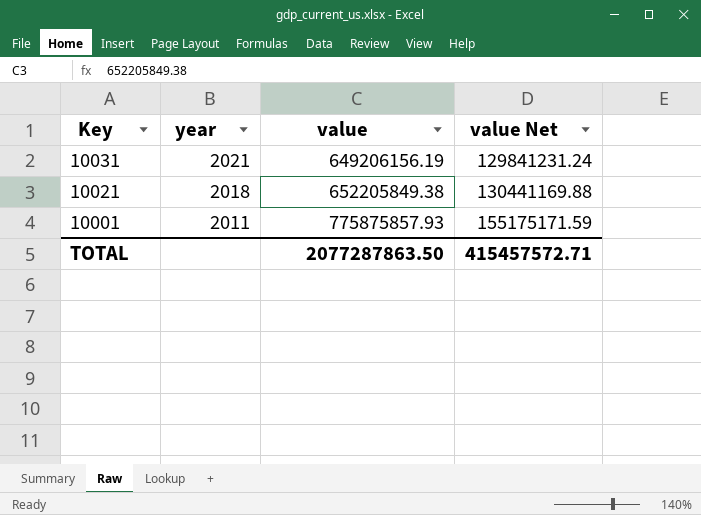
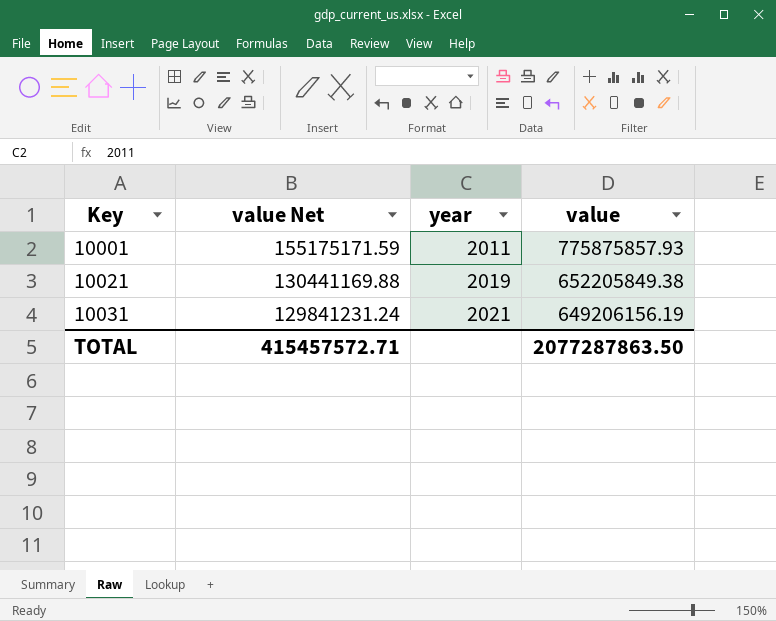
row order: Key descending -> Key ascending
column value Net | position: 4 -> 2
10021 | year: 2018 -> 2019

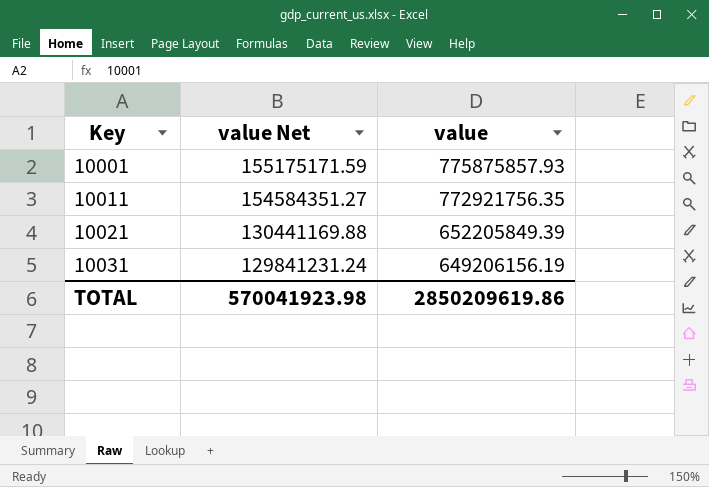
column year | position: 3 -> none
row 10011: none -> 154584351.27 | 772921756.35
10021 | value: 652205849.38 -> 652205849.39
TOTAL | value Net: 415457572.71 -> 570041923.98
TOTAL | value: 2077287863.50 -> 2850209619.86

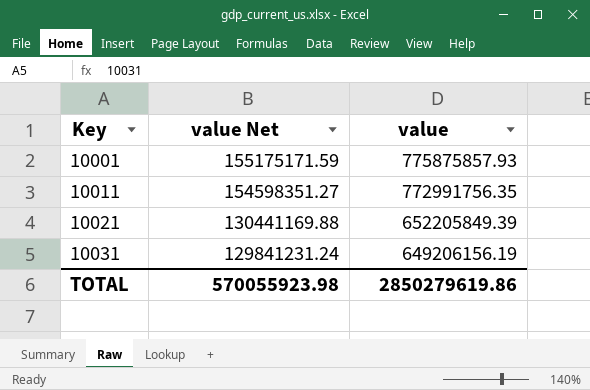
10011 | value Net: 154584351.27 -> 154598351.27
10011 | value: 772921756.35 -> 772991756.35
TOTAL | value Net: 570041923.98 -> 570055923.98
TOTAL | value: 2850209619.86 -> 2850279619.86

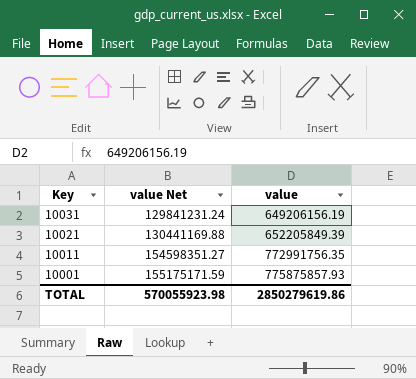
row order: Key ascending -> Key descending

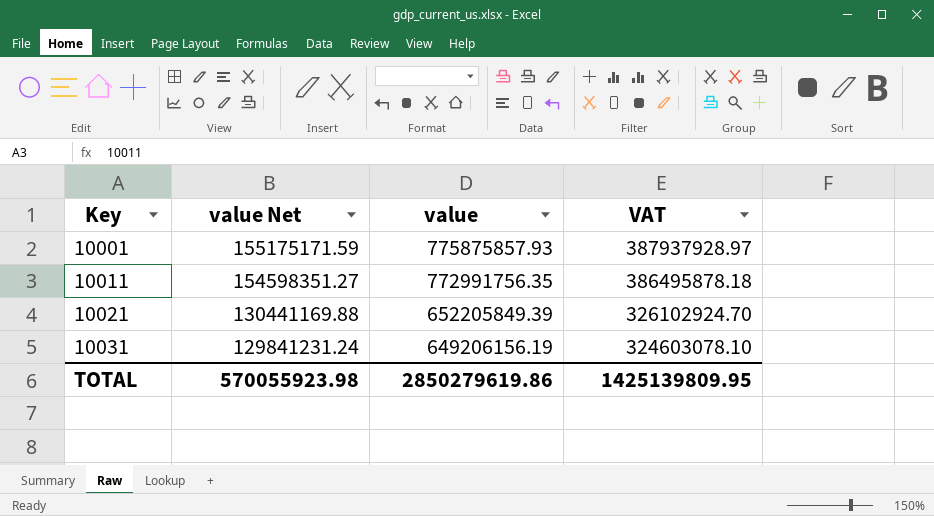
row order: Key descending -> Key ascending
column VAT | formula: none -> [value] * 0.5

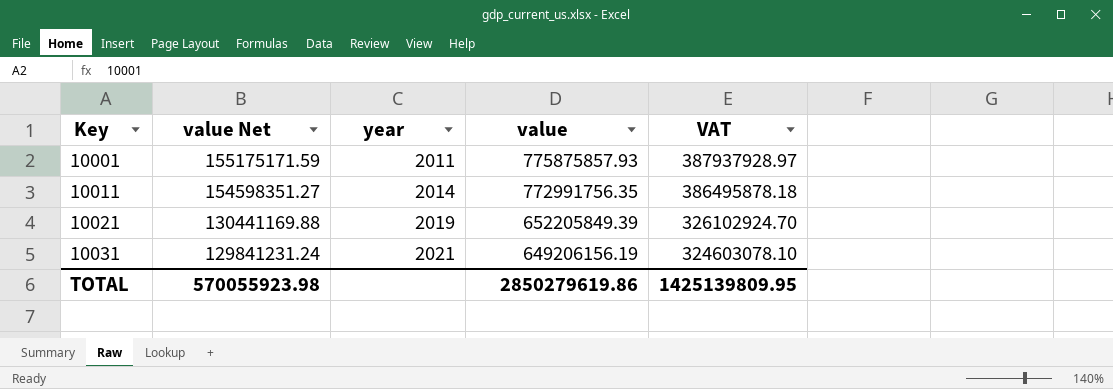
column year | position: none -> 3

